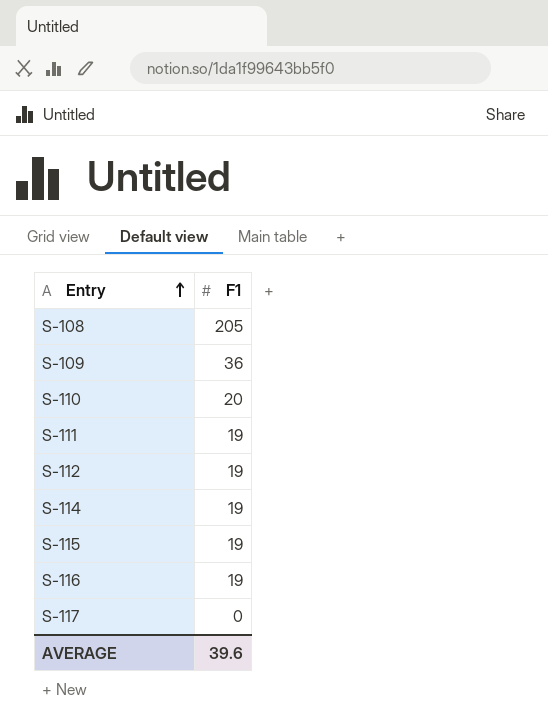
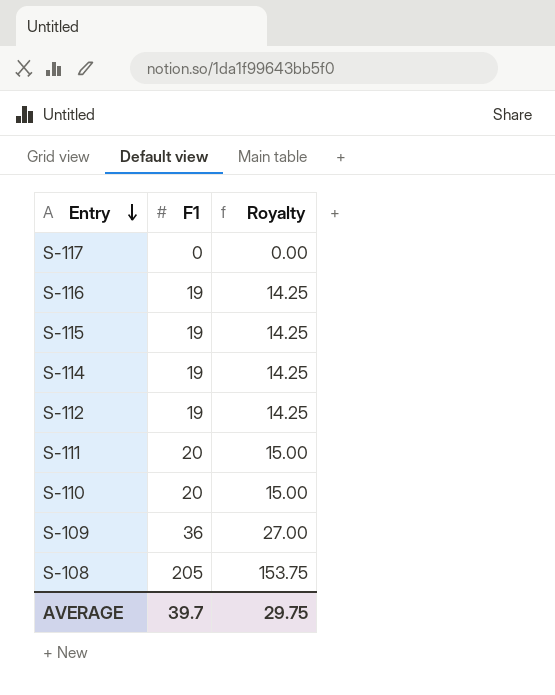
row order: Entry ascending -> Entry descending
column Royalty | formula: none -> [F1] * 0.75
S-111 | F1: 19 -> 20
AVERAGE | F1: 39.6 -> 39.7

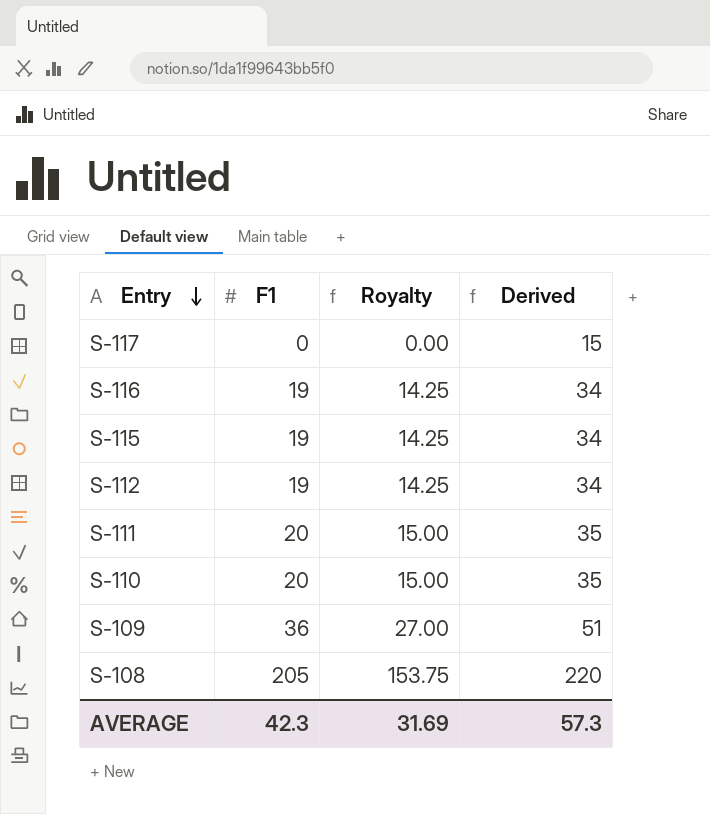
column Derived | formula: none -> [F1] + 15
row S-114: 19 | 14.25 -> none
AVERAGE | F1: 39.7 -> 42.3
AVERAGE | Royalty: 29.75 -> 31.69

